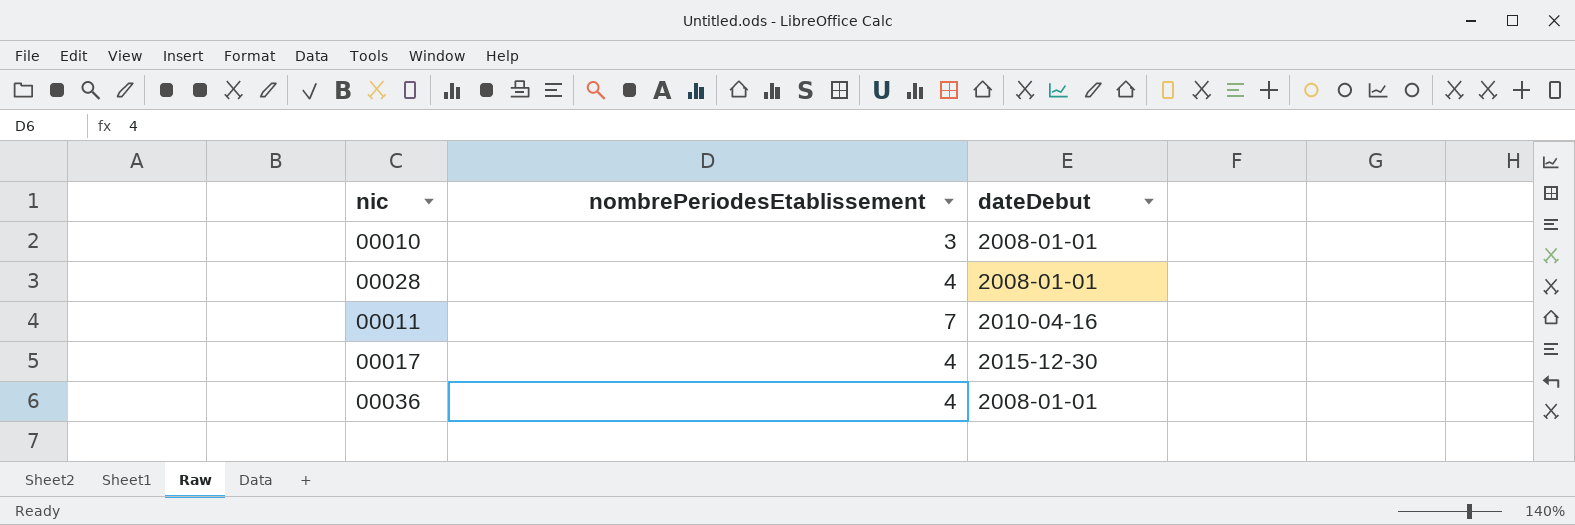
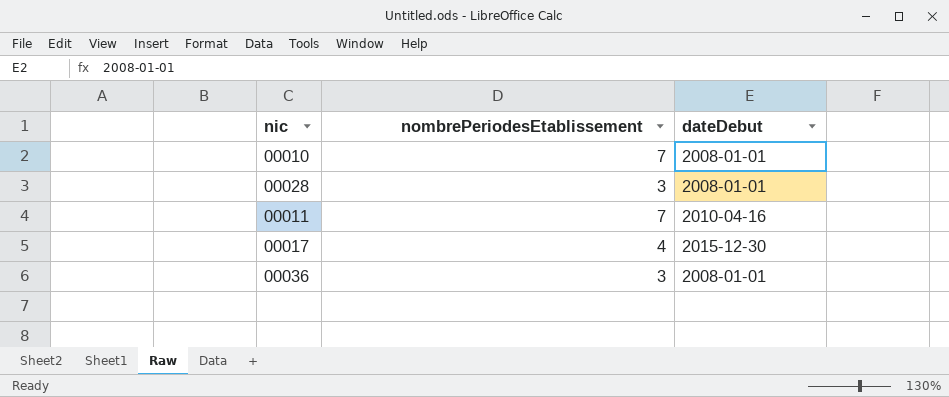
00010 | nombrePeriodesEtablissement: 3 -> 7
00028 | nombrePeriodesEtablissement: 4 -> 3
00036 | nombrePeriodesEtablissement: 4 -> 3

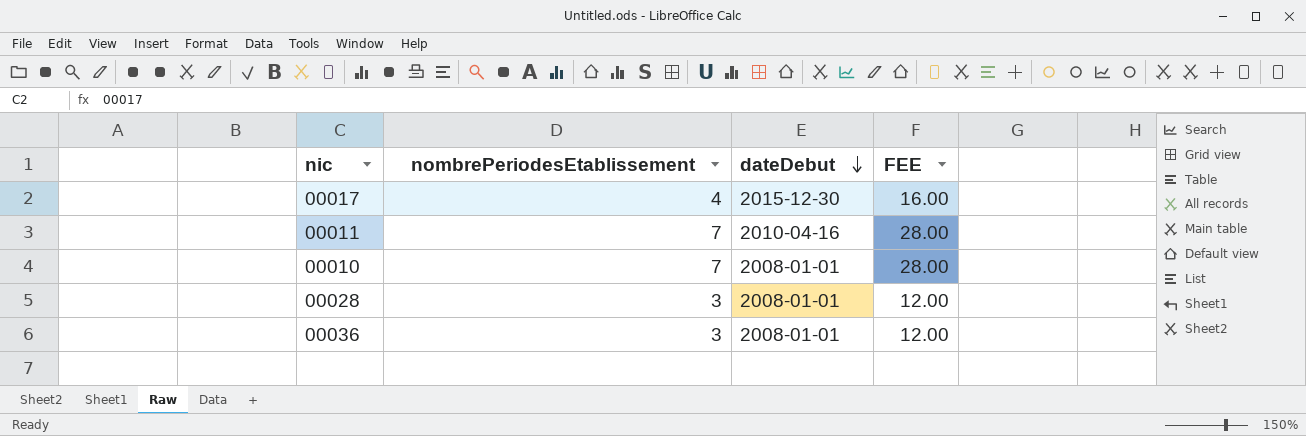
row order: none -> dateDebut descending
column FEE | formula: none -> [nombrePeriodesEtablissement] * 4

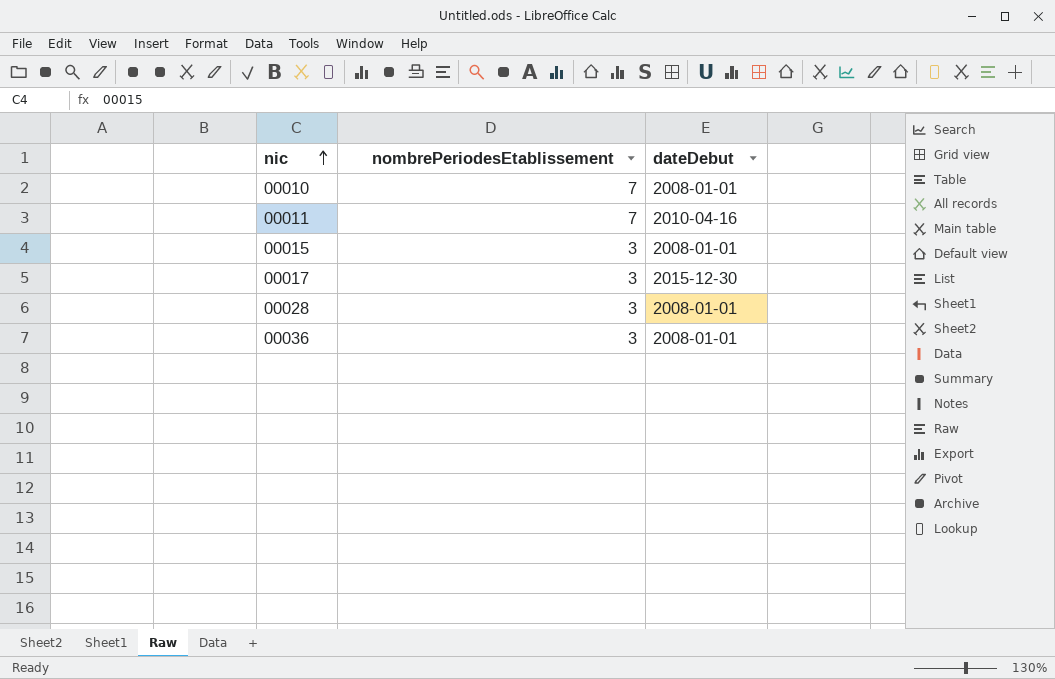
row order: dateDebut descending -> nic ascending
column FEE | formula: [nombrePeriodesEtablissement] * 4 -> none
row 00015: none -> 3 | 2008-01-01
00017 | nombrePeriodesEtablissement: 4 -> 3

